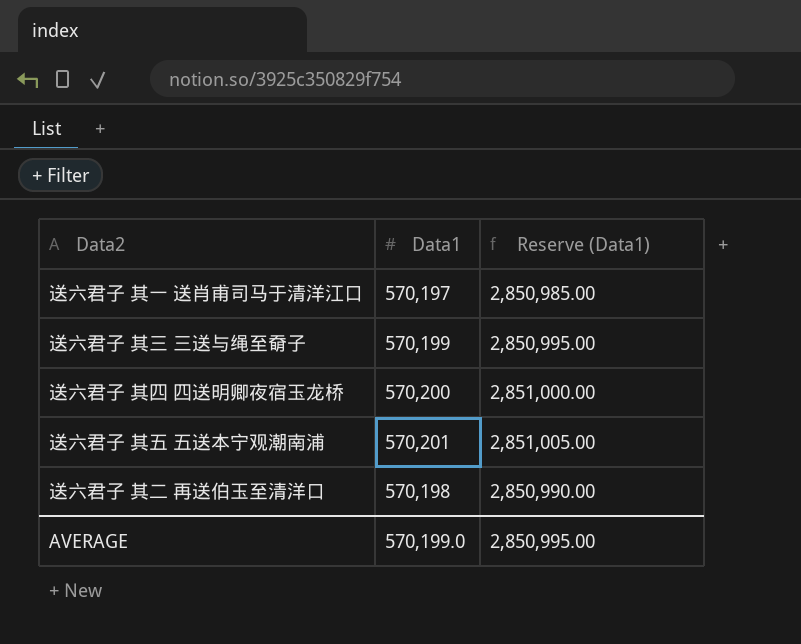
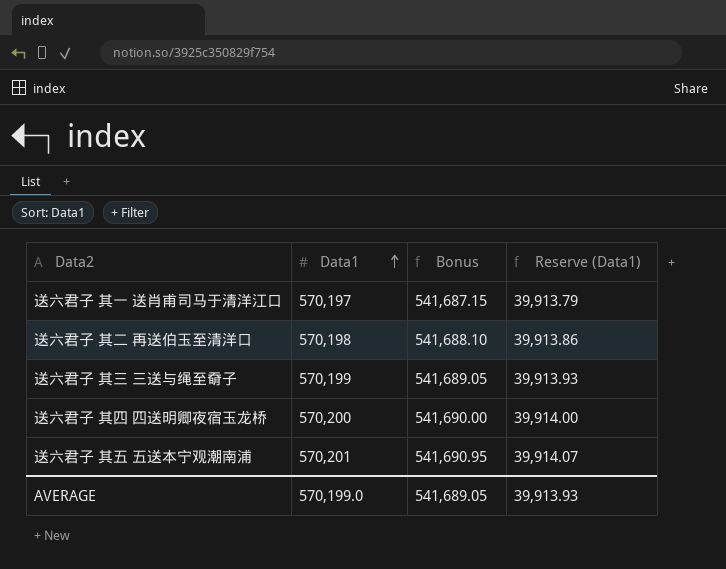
row order: none -> Data1 ascending
column Bonus | formula: none -> [Data1] * 0.95
column Reserve (Data1) | formula: [Data1] * 5 -> [Data1] * 0.07
AVERAGE | Reserve (Data1): 2,850,995.00 -> 39,913.93

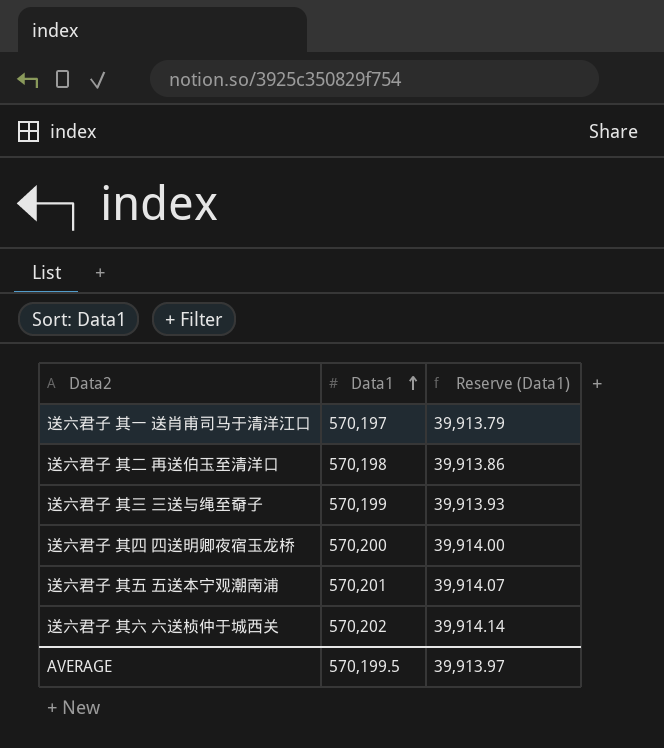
column Bonus | formula: [Data1] * 0.95 -> none
row 送六君子 其六 六送桢仲于城西关: none -> 570,202 | 39,914.14
AVERAGE | Data1: 570,199.0 -> 570,199.5
AVERAGE | Reserve (Data1): 39,913.93 -> 39,913.97

